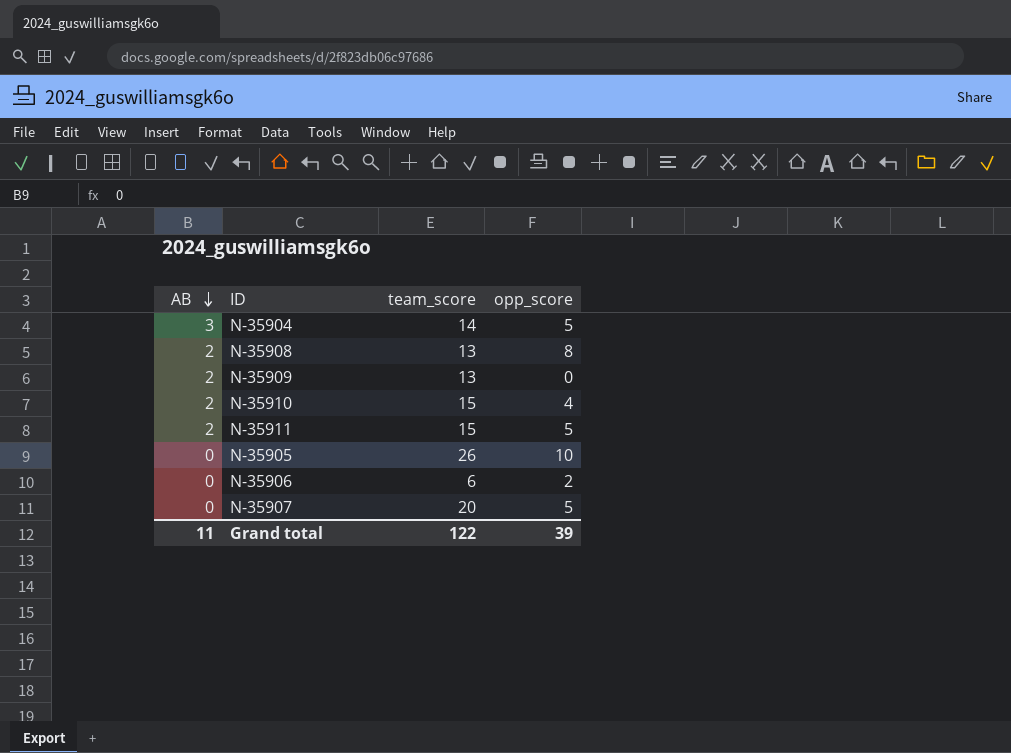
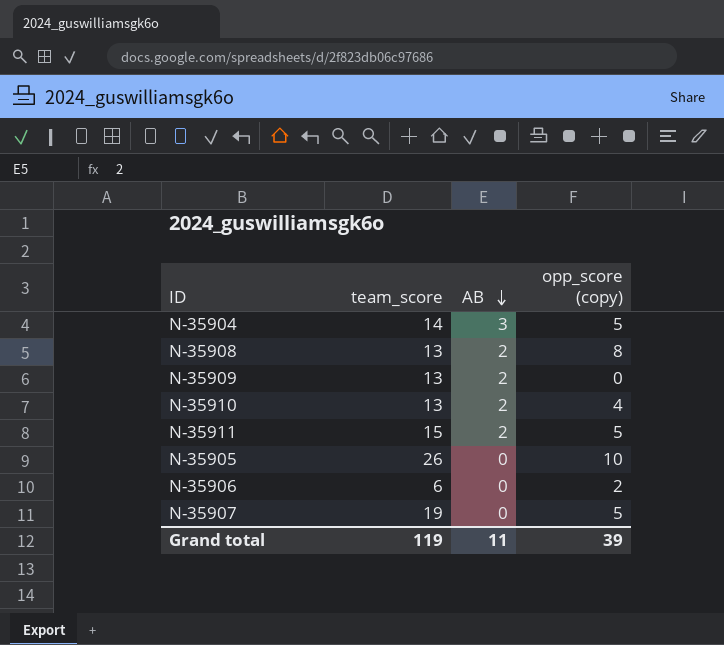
column AB | position: 1 -> 3
column name: opp_score -> opp_score (copy)
N-35910 | team_score: 15 -> 13
N-35907 | team_score: 20 -> 19
Grand total | team_score: 122 -> 119

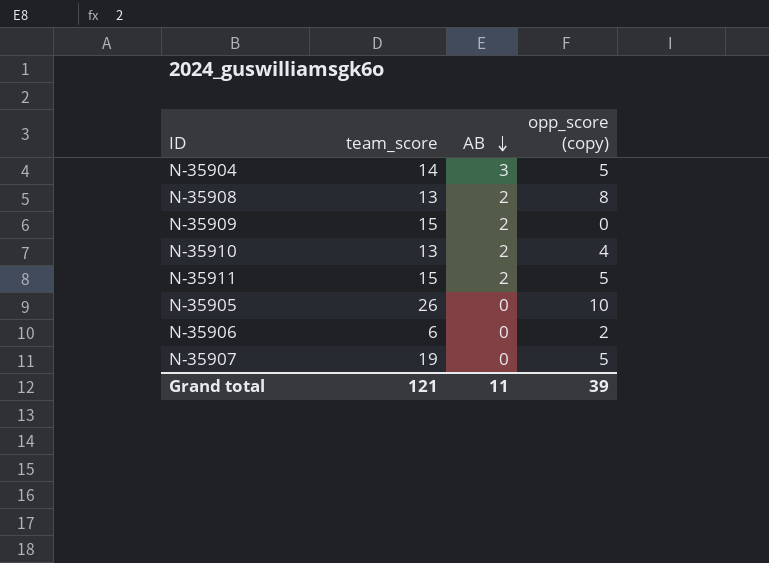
N-35909 | team_score: 13 -> 15
Grand total | team_score: 119 -> 121

